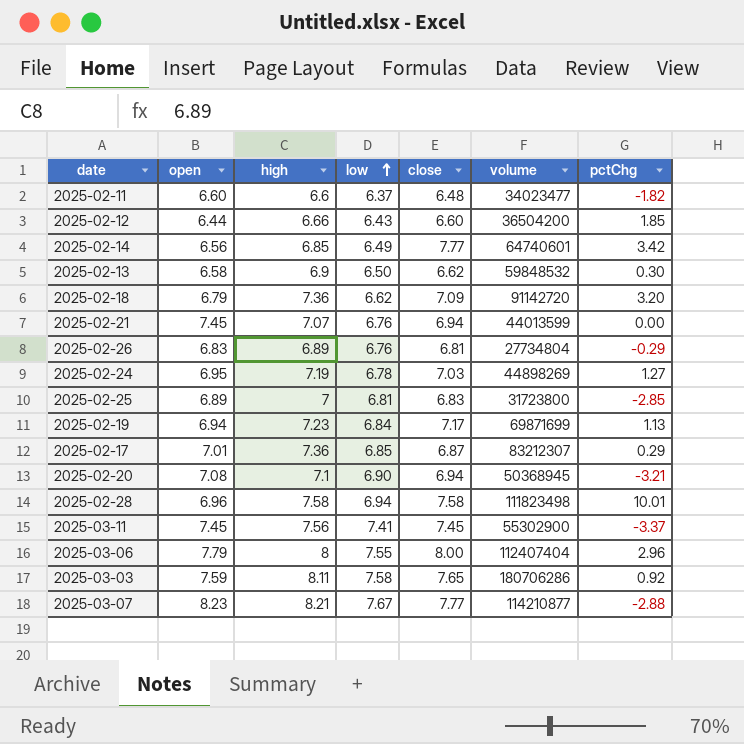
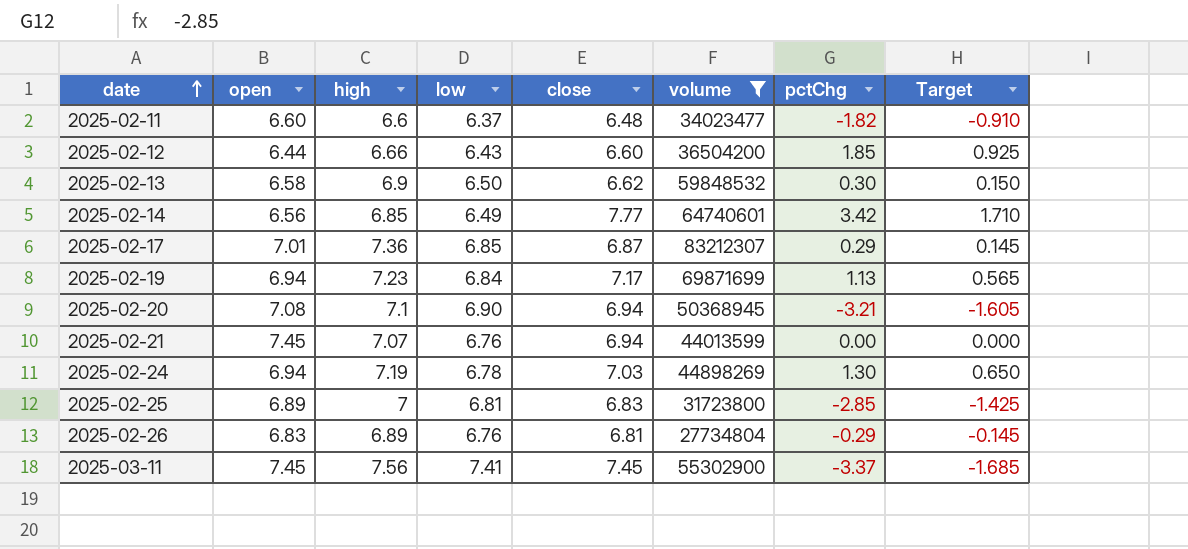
filter: none -> volume <= 83212307
row order: low ascending -> date ascending
column Target | formula: none -> [pctChg] * 0.5
2025-02-24 | open: 6.95 -> 6.94
2025-02-24 | pctChg: 1.27 -> 1.30

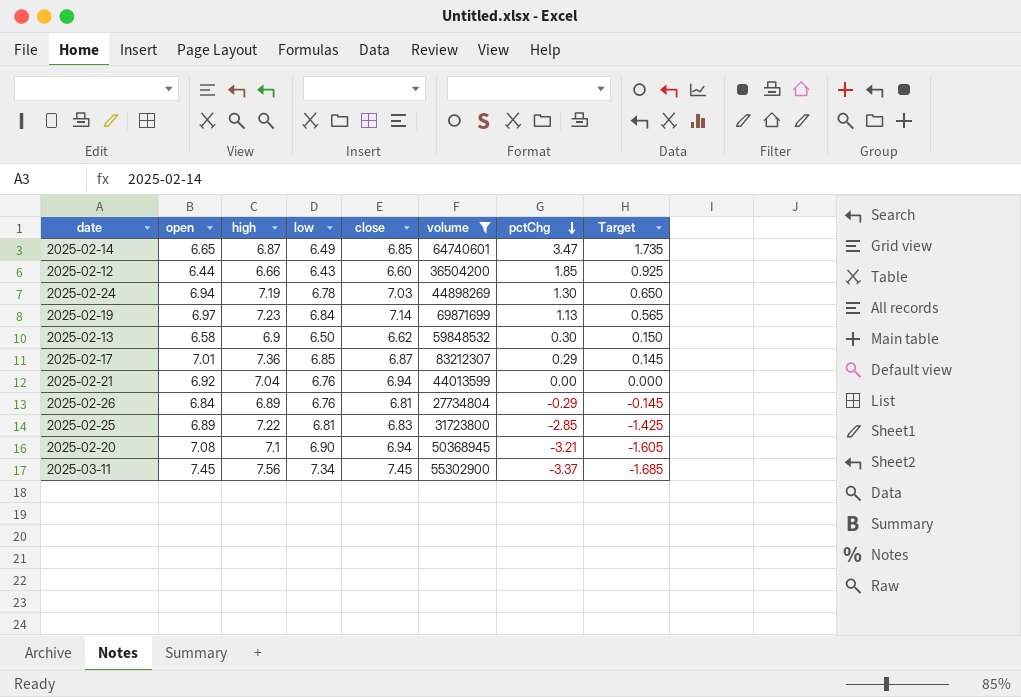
row order: date ascending -> pctChg descending
row 2025-02-11: 6.60 | 6.6 | 6.37 | 6.48 | 34023477 | -1.82 | -0.910 -> none
2025-02-14 | open: 6.56 -> 6.65
2025-02-14 | high: 6.85 -> 6.87
2025-02-14 | close: 7.77 -> 6.85
2025-02-14 | pctChg: 3.42 -> 3.47
2025-02-14 | Target: 1.710 -> 1.735
2025-02-19 | open: 6.94 -> 6.97
2025-02-19 | close: 7.17 -> 7.14
2025-02-21 | open: 7.45 -> 6.92
2025-02-21 | high: 7.07 -> 7.04
2025-02-26 | open: 6.83 -> 6.84
2025-02-25 | high: 7 -> 7.22
2025-03-11 | low: 7.41 -> 7.34

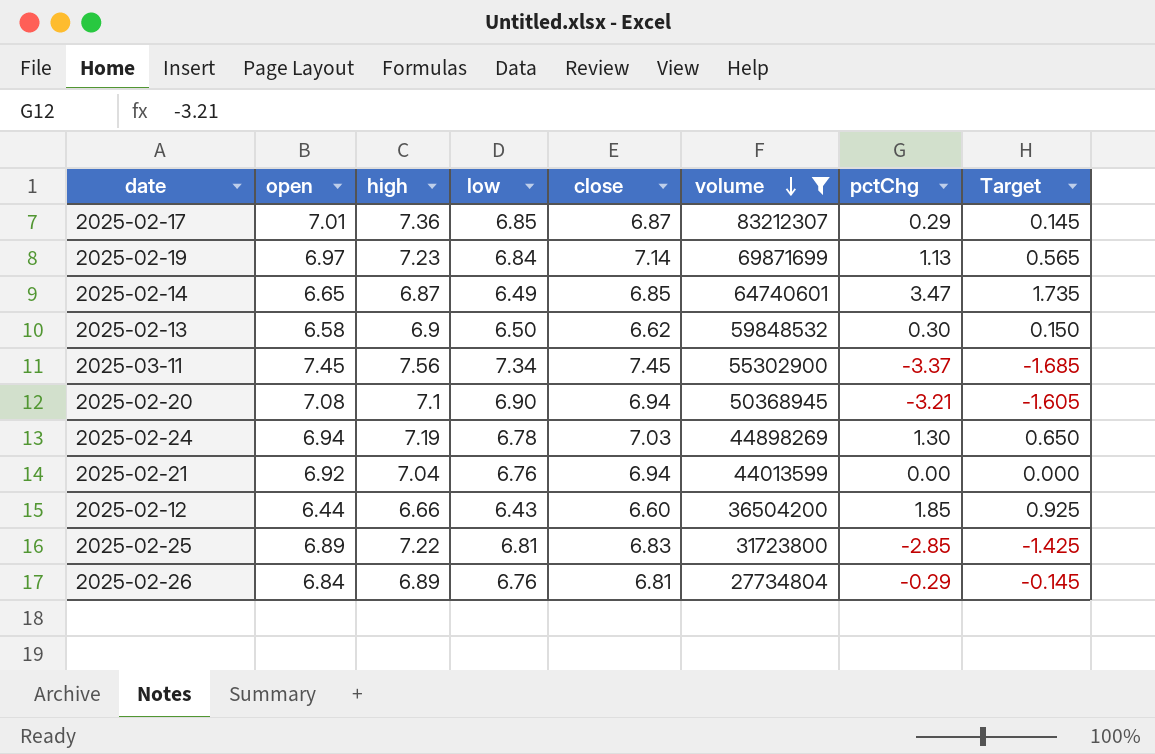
row order: pctChg descending -> volume descending

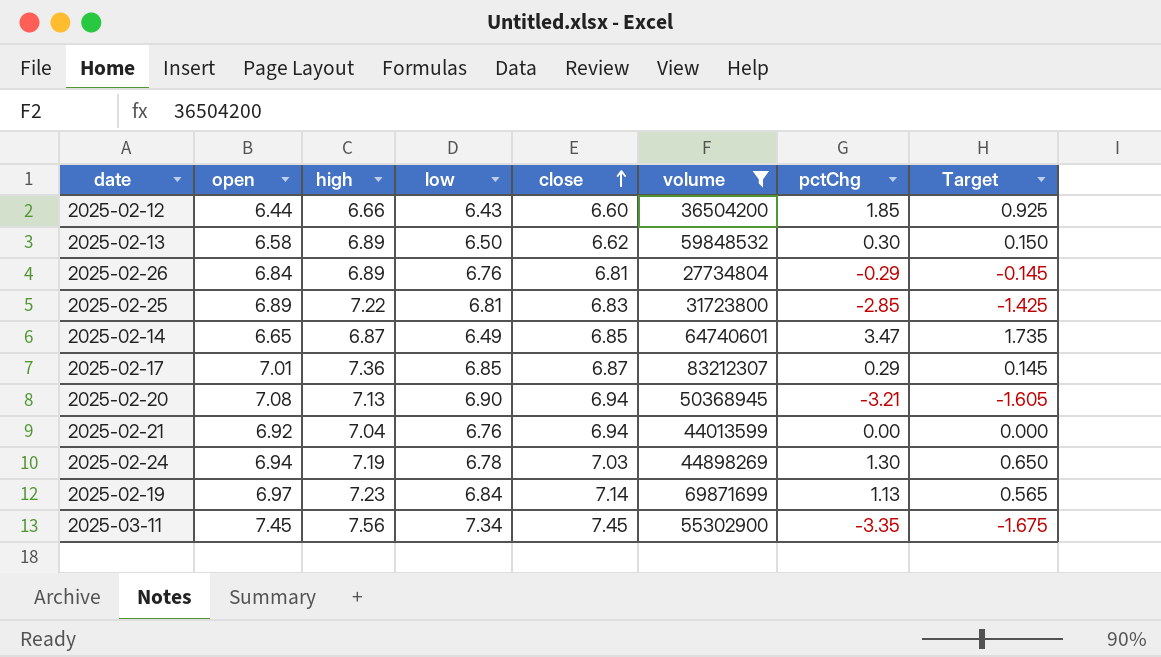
row order: volume descending -> close ascending
2025-02-13 | high: 6.9 -> 6.89
2025-02-20 | high: 7.1 -> 7.13
2025-03-11 | pctChg: -3.37 -> -3.35
2025-03-11 | Target: -1.685 -> -1.675

